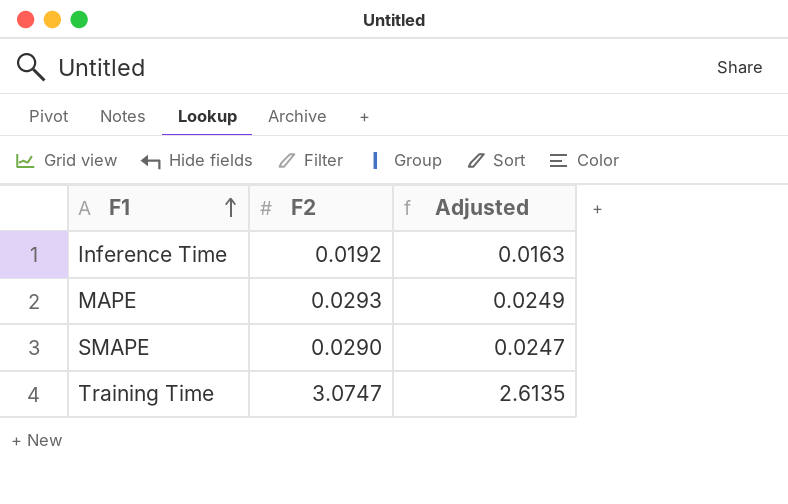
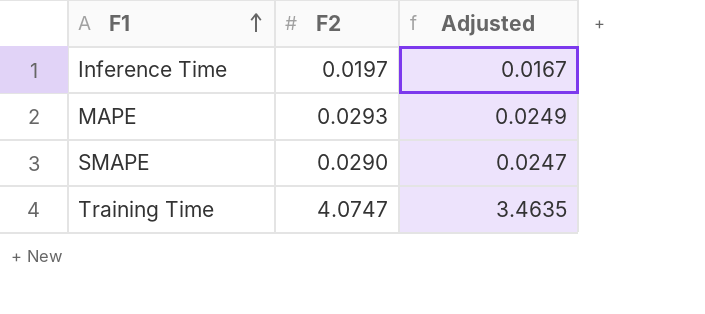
Inference Time | F2: 0.0192 -> 0.0197
Inference Time | Adjusted: 0.0163 -> 0.0167
Training Time | F2: 3.0747 -> 4.0747
Training Time | Adjusted: 2.6135 -> 3.4635

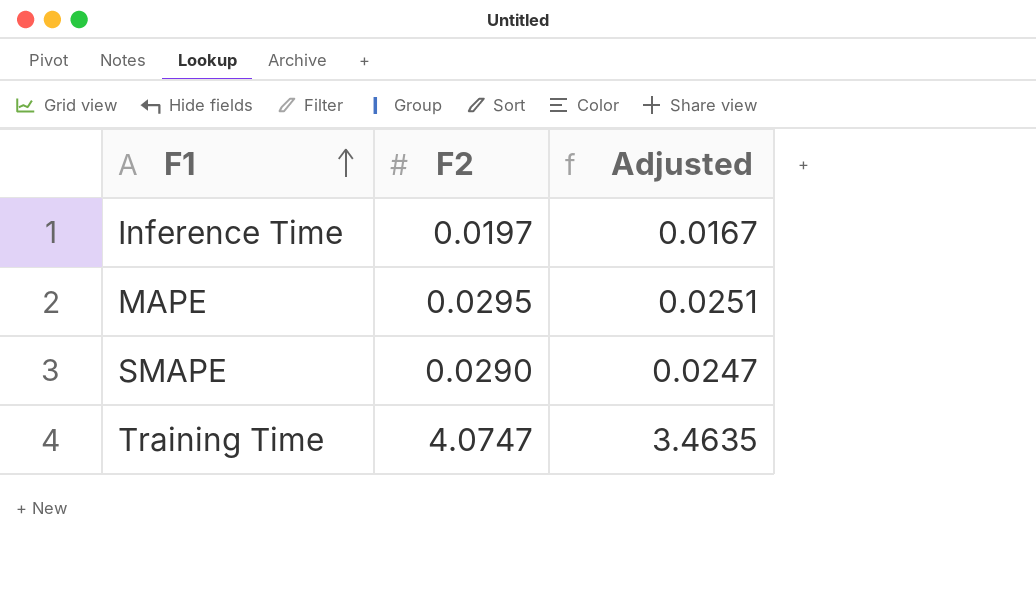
MAPE | F2: 0.0293 -> 0.0295
MAPE | Adjusted: 0.0249 -> 0.0251

